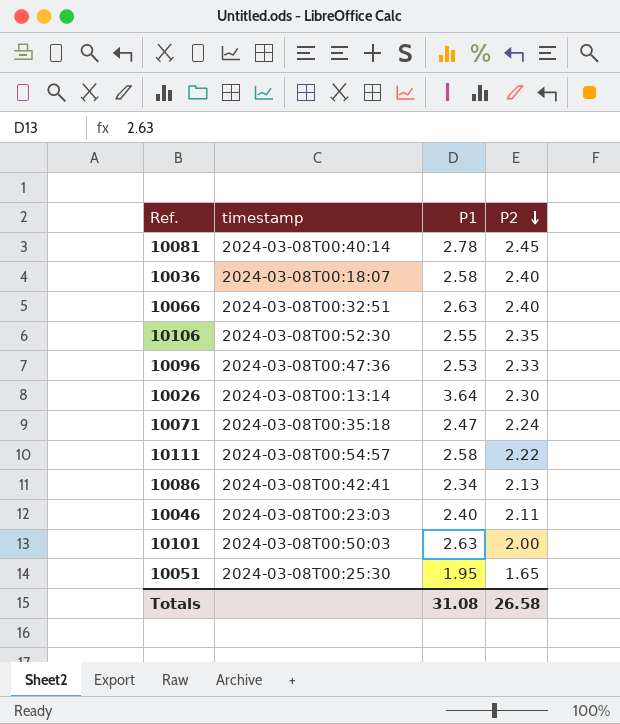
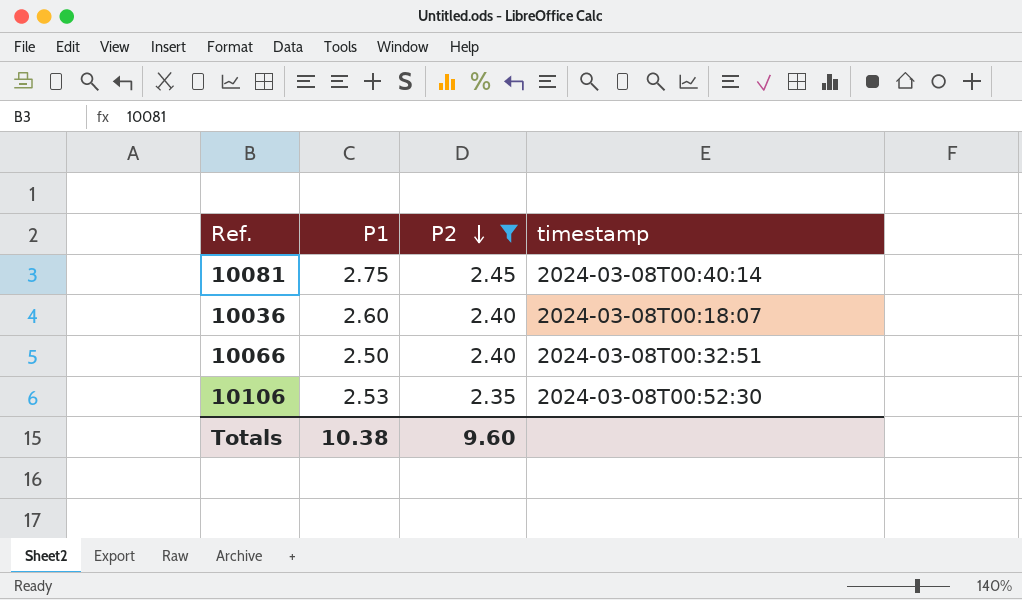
filter: none -> P2 >= 2.35
column timestamp | position: 2 -> 4
10081 | P1: 2.78 -> 2.75
10036 | P1: 2.58 -> 2.60
10066 | P1: 2.63 -> 2.50
10106 | P1: 2.55 -> 2.53
Totals | P1: 31.08 -> 10.38
Totals | P2: 26.58 -> 9.60

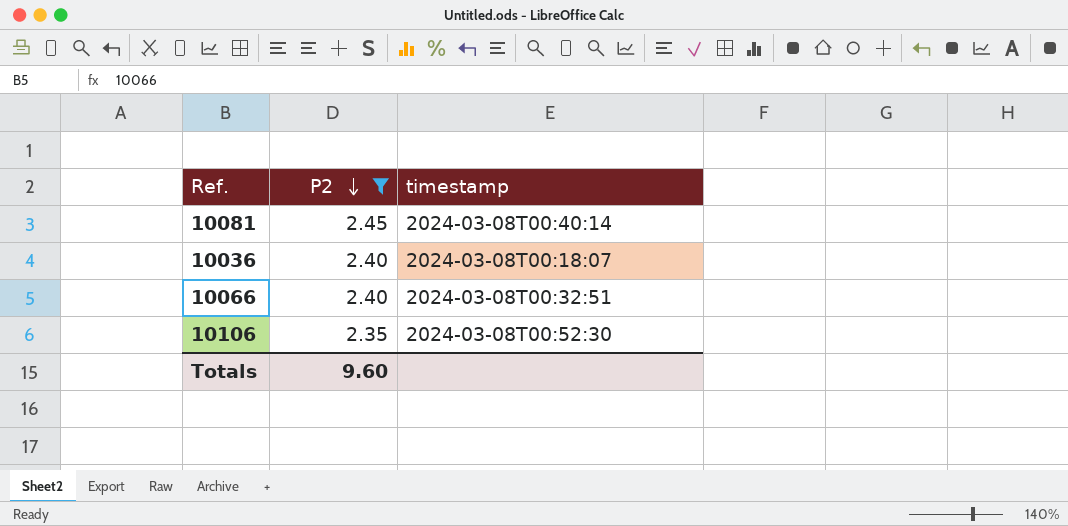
column P1 | position: 2 -> none

